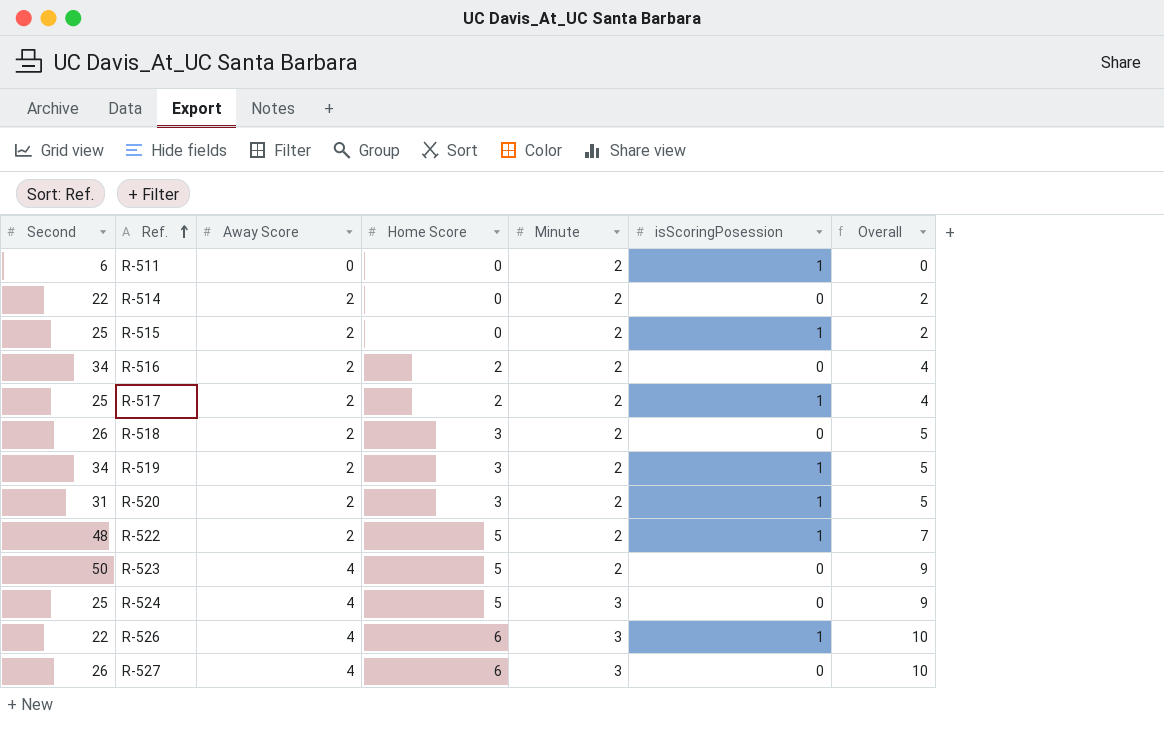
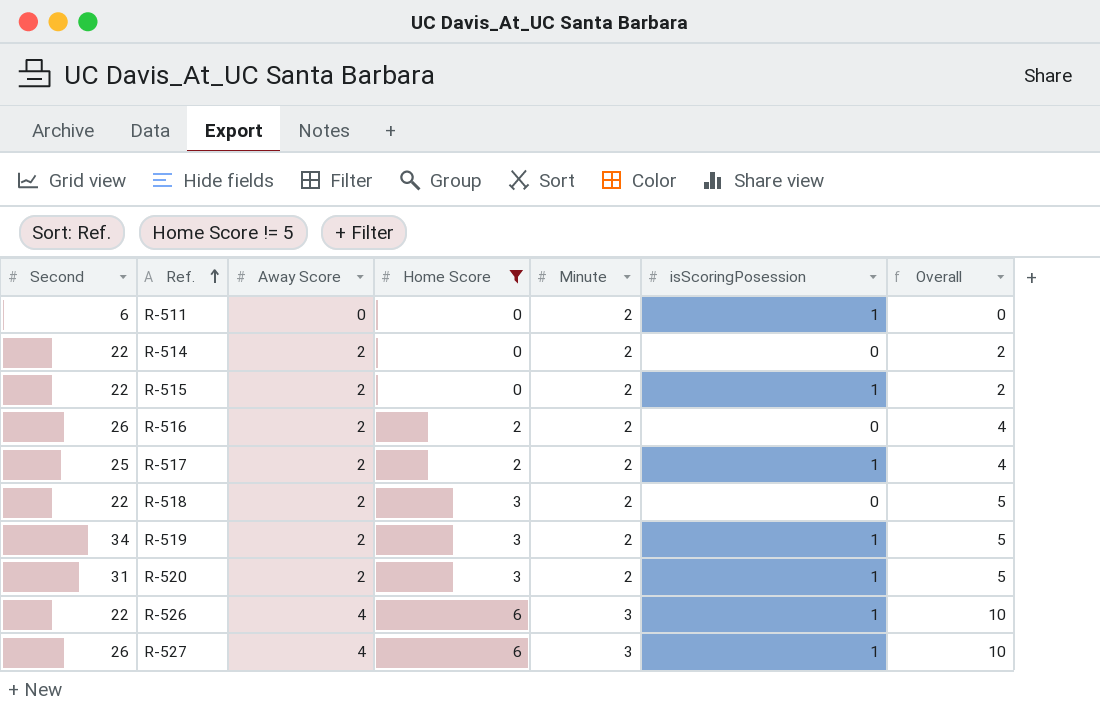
filter: none -> Home Score != 5
R-515 | Second: 25 -> 22
R-516 | Second: 34 -> 26
R-518 | Second: 26 -> 22
R-527 | isScoringPosession: 0 -> 1

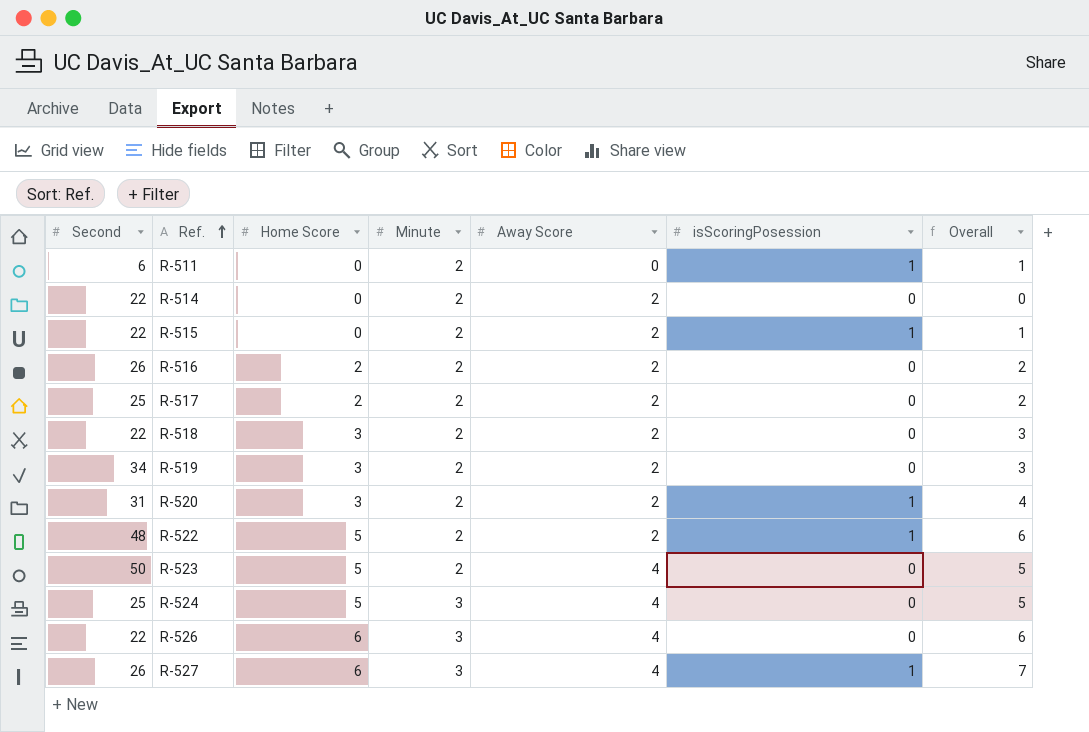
filter: Home Score != 5 -> none
column Away Score | position: 3 -> 5
column Overall | formula: [Away Score] + [Home Score] -> [Home Score] + [isScoringPosession]
R-517 | isScoringPosession: 1 -> 0
R-519 | isScoringPosession: 1 -> 0
R-526 | isScoringPosession: 1 -> 0

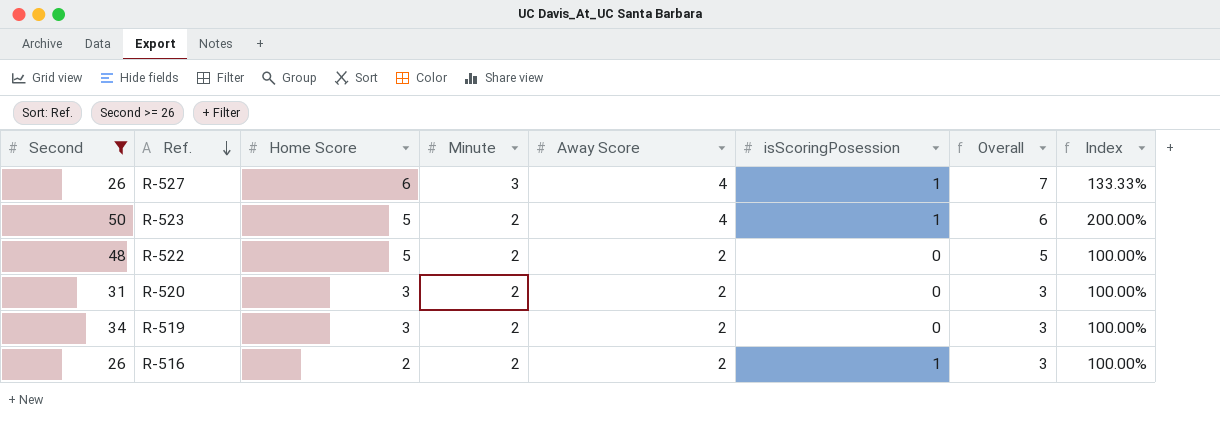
filter: none -> Second >= 26
row order: Ref. ascending -> Ref. descending
column Index | formula: none -> [Away Score] / [Minute]
R-523 | isScoringPosession: 0 -> 1
R-523 | Overall: 5 -> 6
R-522 | isScoringPosession: 1 -> 0
R-522 | Overall: 6 -> 5
R-520 | isScoringPosession: 1 -> 0
R-520 | Overall: 4 -> 3
R-516 | isScoringPosession: 0 -> 1
R-516 | Overall: 2 -> 3

